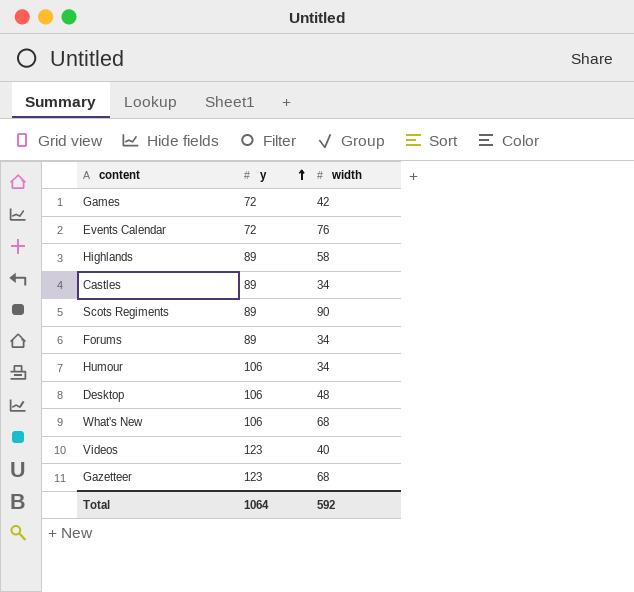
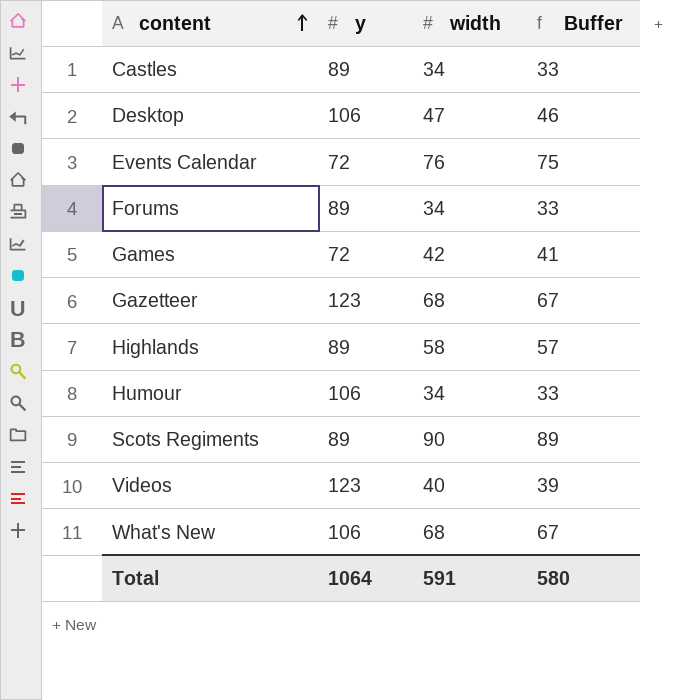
row order: y ascending -> content ascending
column Buffer | formula: none -> [width] - 1
Desktop | width: 48 -> 47
Total | width: 592 -> 591

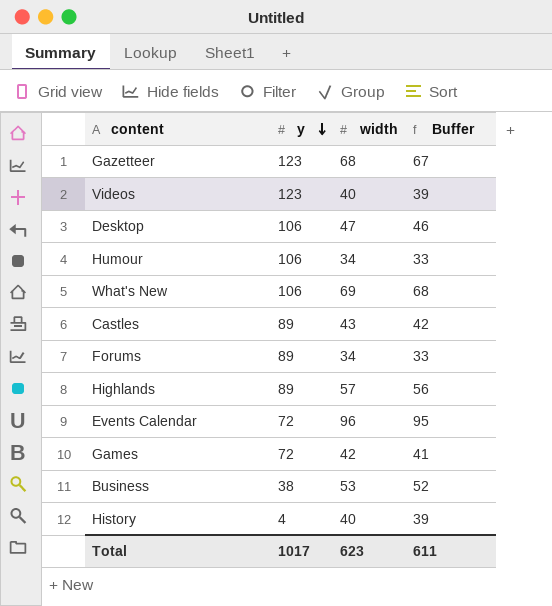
row order: content ascending -> y descending
row Scots Regiments: 89 | 90 | 89 -> none
What's New | width: 68 -> 69
What's New | Buffer: 67 -> 68
Castles | width: 34 -> 43
Castles | Buffer: 33 -> 42
Highlands | width: 58 -> 57
Highlands | Buffer: 57 -> 56
Events Calendar | width: 76 -> 96
Events Calendar | Buffer: 75 -> 95
row Business: none -> 38 | 53 | 52
row History: none -> 4 | 40 | 39
Total | y: 1064 -> 1017
Total | width: 591 -> 623
Total | Buffer: 580 -> 611

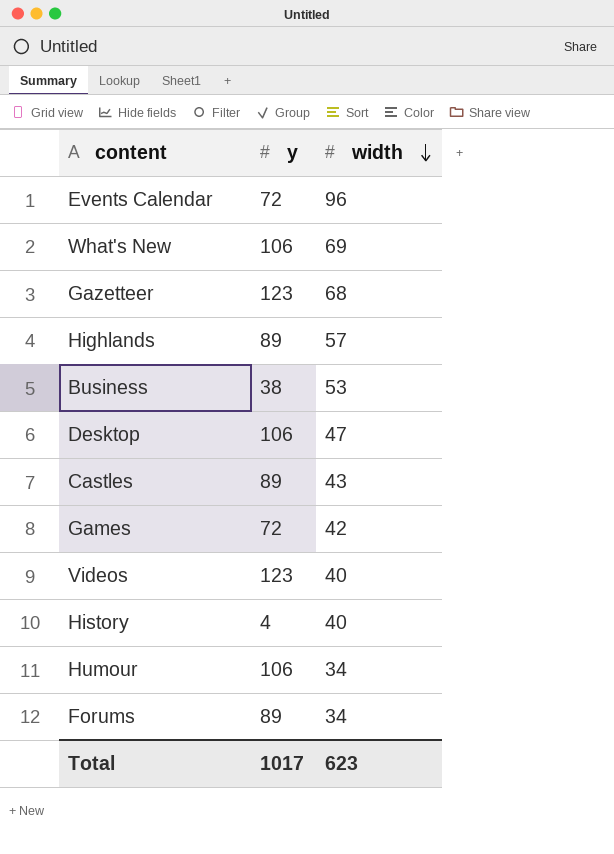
row order: y descending -> width descending
column Buffer | formula: [width] - 1 -> none

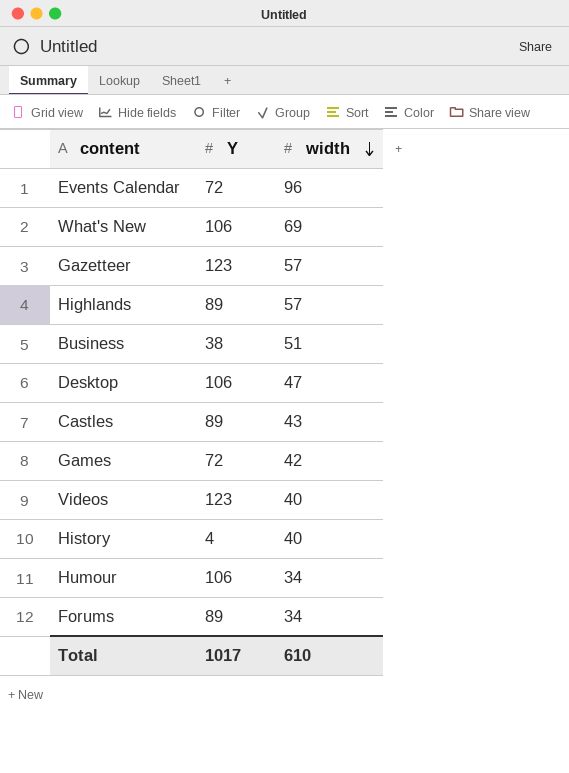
column name: y -> Y
Gazetteer | width: 68 -> 57
Business | width: 53 -> 51
Total | width: 623 -> 610

